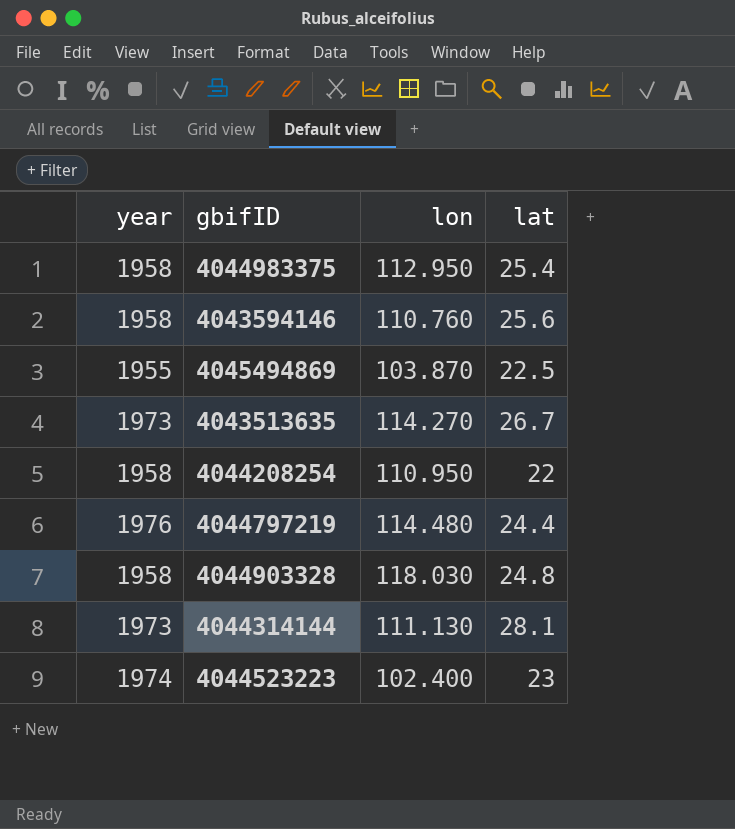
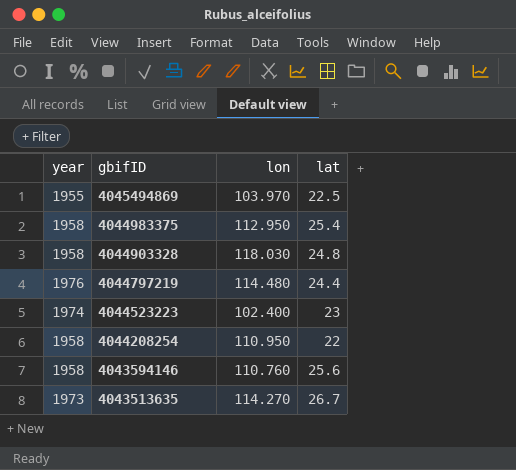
row order: none -> gbifID descending
row 4044314144: 1973 | 111.130 | 28.1 -> none
4045494869 | lon: 103.870 -> 103.970

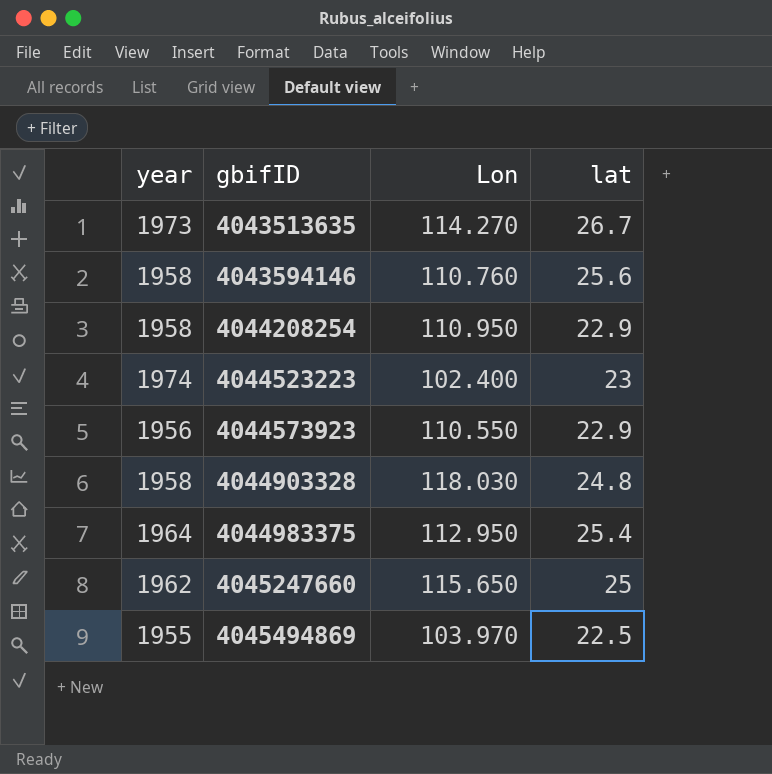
row order: gbifID descending -> gbifID ascending
column name: lon -> Lon
row 4044797219: 1976 | 114.480 | 24.4 -> none
4044208254 | lat: 22 -> 22.9
row 4044573923: none -> 1956 | 110.550 | 22.9
4044983375 | year: 1958 -> 1964
row 4045247660: none -> 1962 | 115.650 | 25

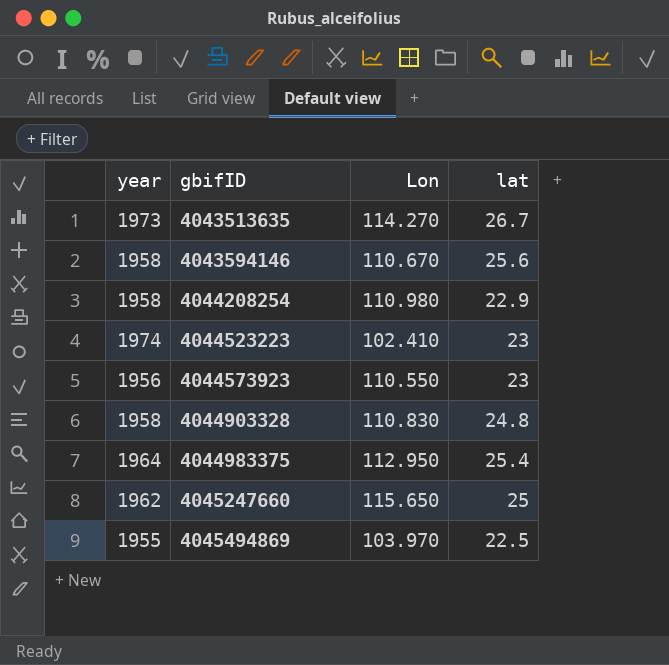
4043594146 | Lon: 110.760 -> 110.670
4044208254 | Lon: 110.950 -> 110.980
4044523223 | Lon: 102.400 -> 102.410
4044573923 | lat: 22.9 -> 23
4044903328 | Lon: 118.030 -> 110.830

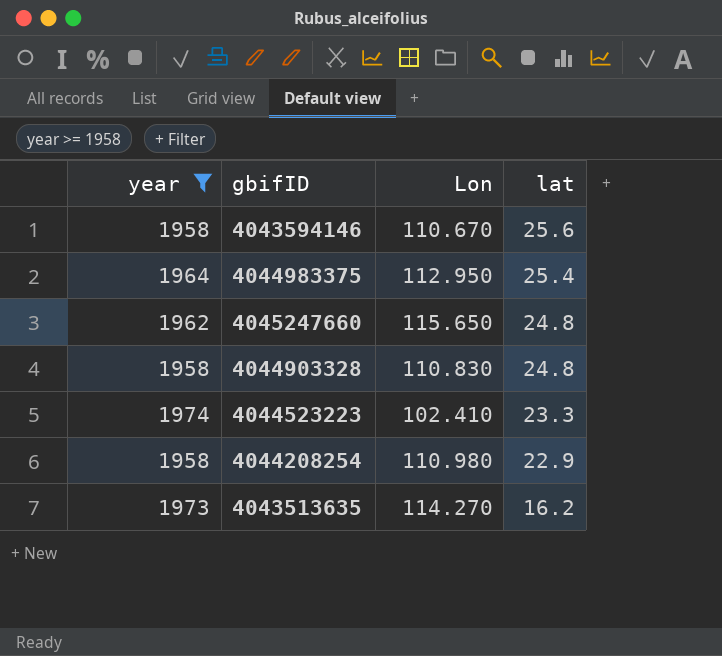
filter: none -> year >= 1958
row order: gbifID ascending -> lat descending
4045247660 | lat: 25 -> 24.8
4044523223 | lat: 23 -> 23.3
4043513635 | lat: 26.7 -> 16.2

